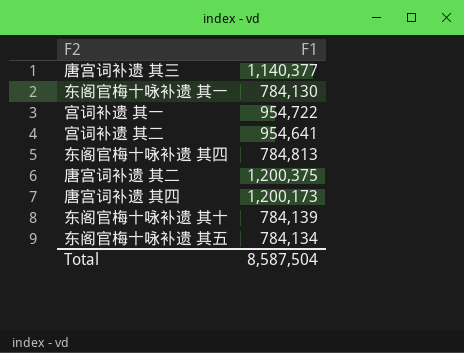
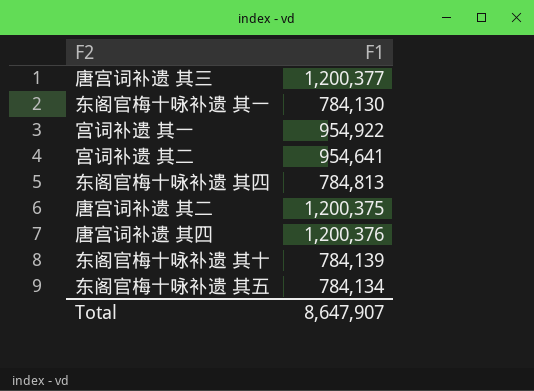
唐宫词补遗 其三 | F1: 1,140,377 -> 1,200,377
宫词补遗 其一 | F1: 954,722 -> 954,922
唐宫词补遗 其四 | F1: 1,200,173 -> 1,200,376
Total | F1: 8,587,504 -> 8,647,907

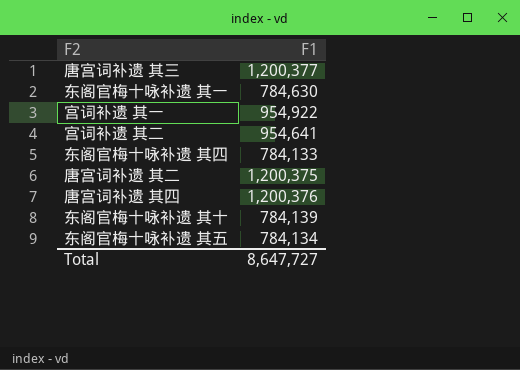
东阁官梅十咏补遗 其一 | F1: 784,130 -> 784,630
东阁官梅十咏补遗 其四 | F1: 784,813 -> 784,133
Total | F1: 8,647,907 -> 8,647,727

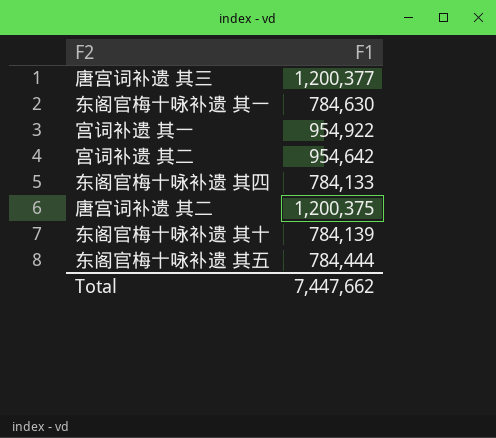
row 唐宫词补遗 其四: 1,200,376 -> none
宫词补遗 其二 | F1: 954,641 -> 954,642
东阁官梅十咏补遗 其五 | F1: 784,134 -> 784,444
Total | F1: 8,647,727 -> 7,447,662

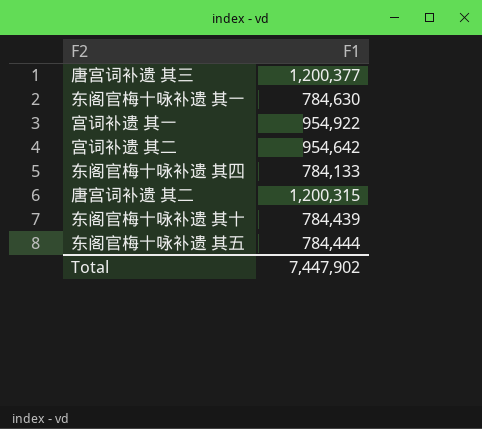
唐宫词补遗 其二 | F1: 1,200,375 -> 1,200,315
东阁官梅十咏补遗 其十 | F1: 784,139 -> 784,439
Total | F1: 7,447,662 -> 7,447,902

